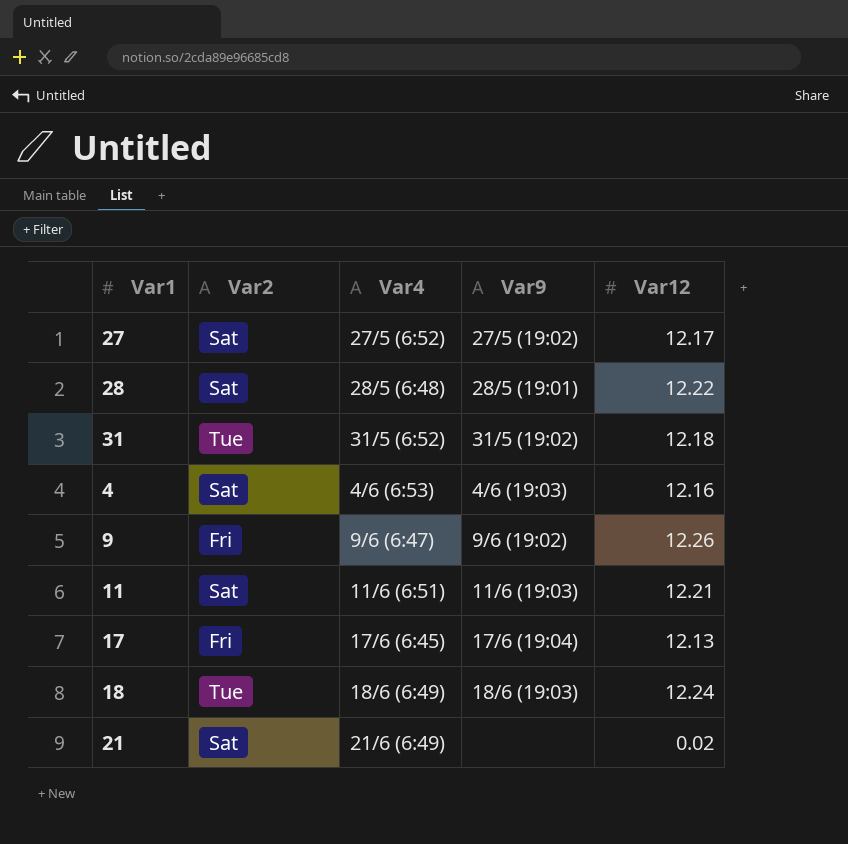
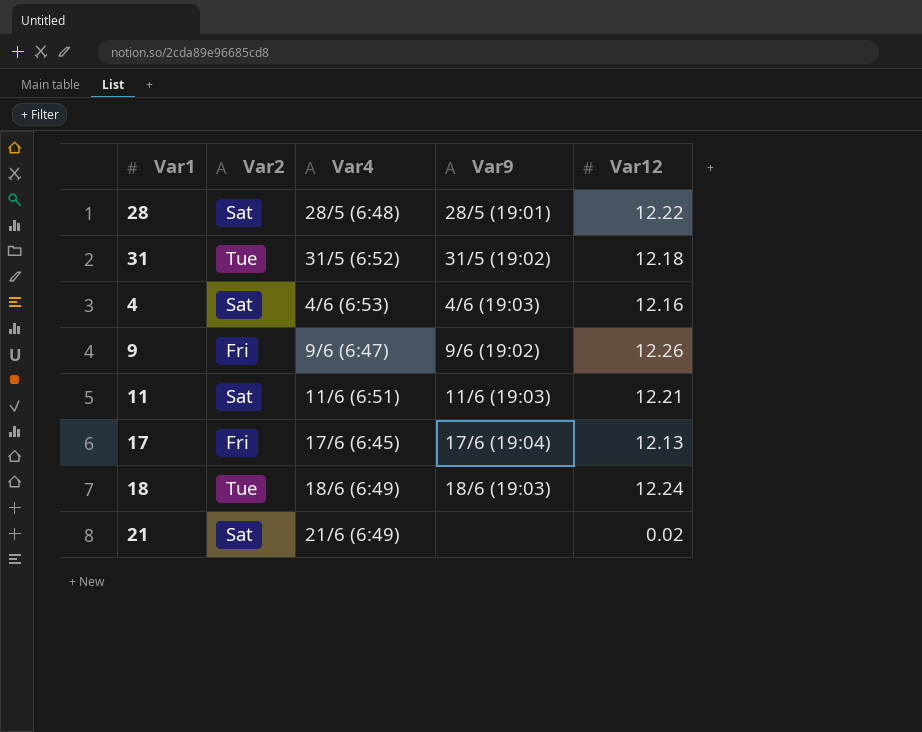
row 27: Sat | 27/5 (6:52) | 27/5 (19:02) | 12.17 -> none

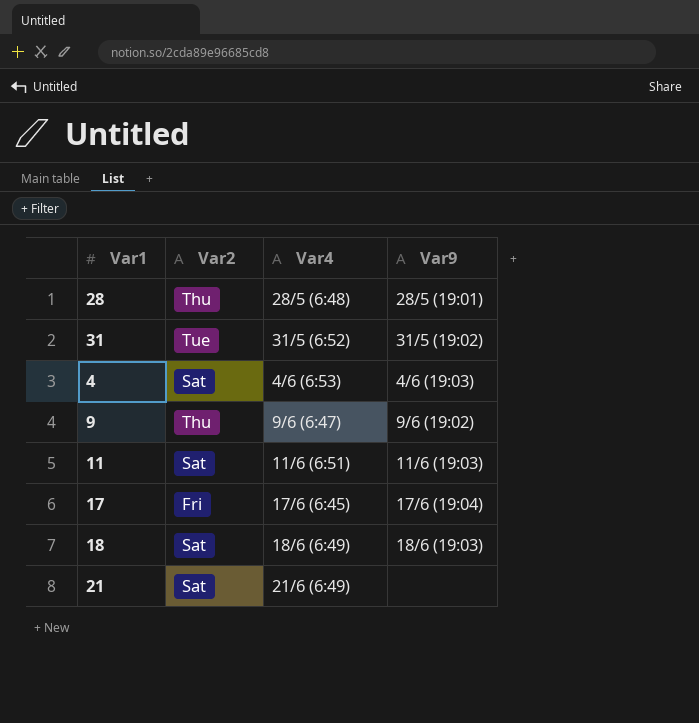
column Var12 | position: 5 -> none
28 | Var2: Sat -> Thu
9 | Var2: Fri -> Thu
18 | Var2: Tue -> Sat

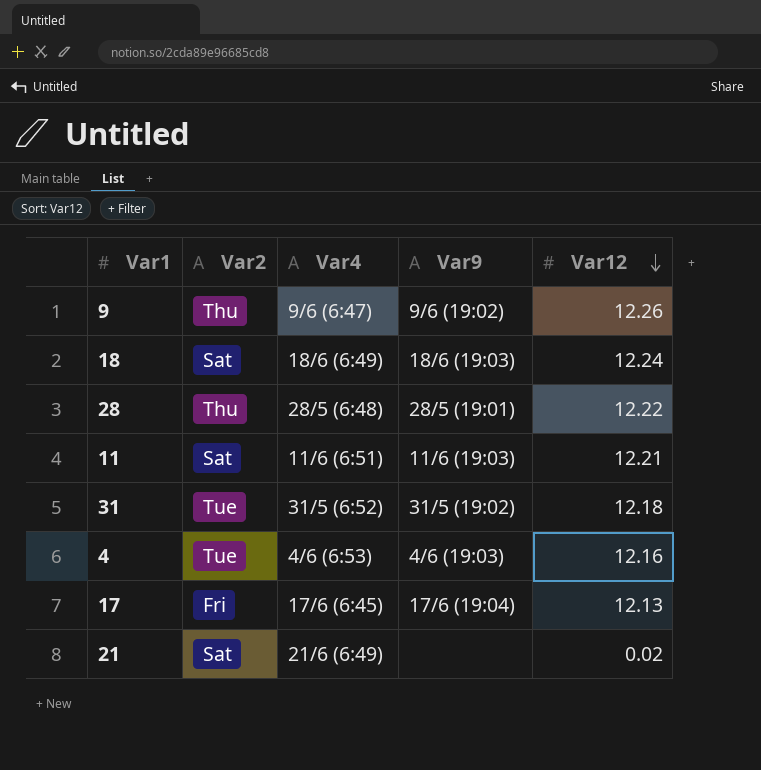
row order: none -> Var12 descending
column Var12 | position: none -> 5
4 | Var2: Sat -> Tue

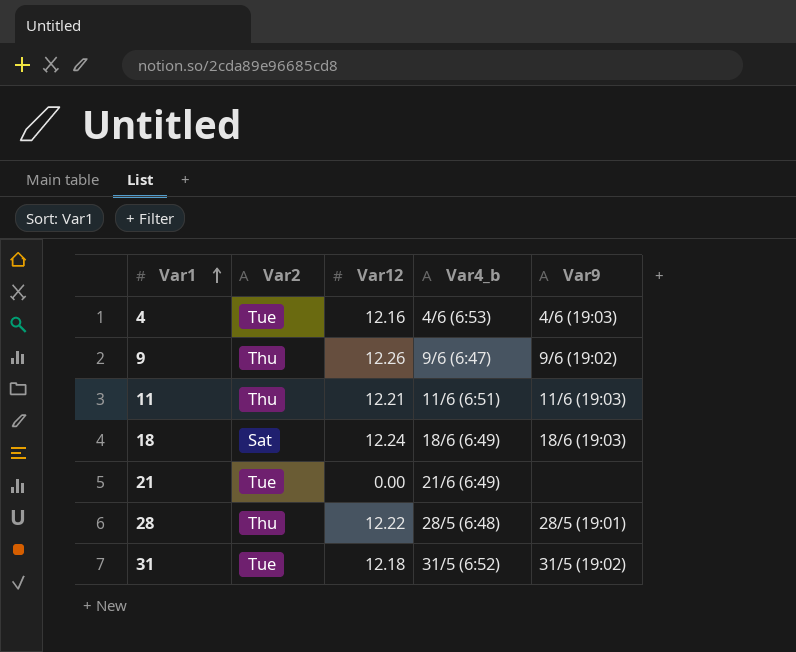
row order: Var12 descending -> Var1 ascending
column Var12 | position: 5 -> 3
column name: Var4 -> Var4_b
row 17: Fri | 17/6 (6:45) | 17/6 (19:04) | 12.13 -> none
11 | Var2: Sat -> Thu
21 | Var2: Sat -> Tue
21 | Var12: 0.02 -> 0.00

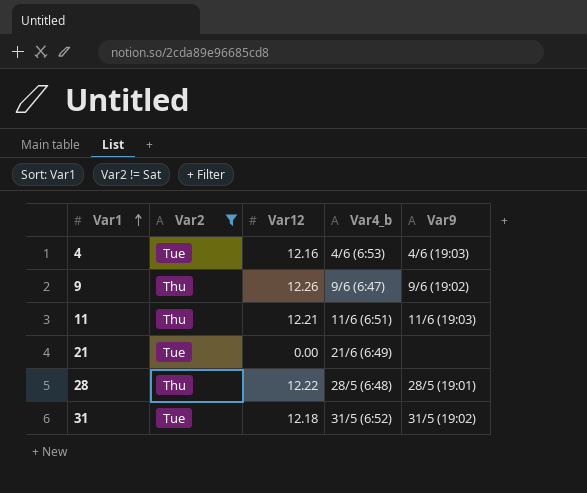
filter: none -> Var2 != Sat

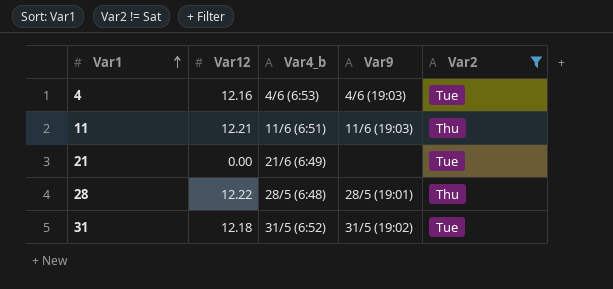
column Var2 | position: 2 -> 5
row 9: Thu | 12.26 | 9/6 (6:47) | 9/6 (19:02) -> none

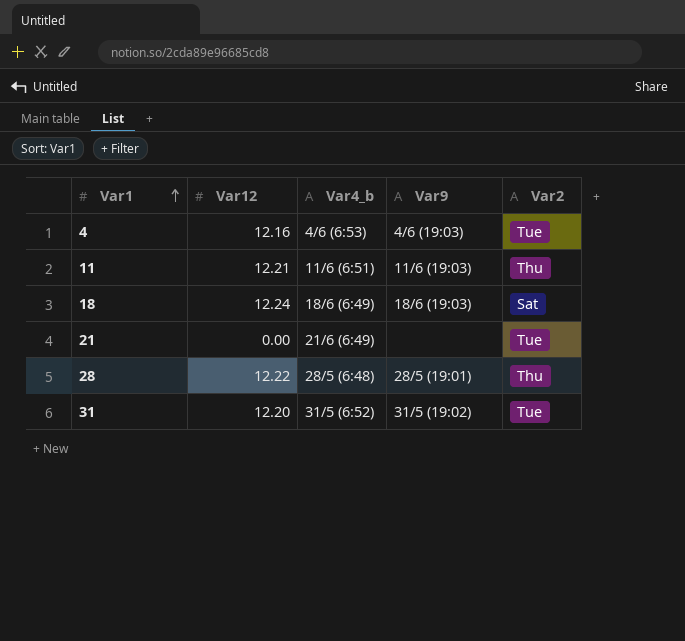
filter: Var2 != Sat -> none
31 | Var12: 12.18 -> 12.20

